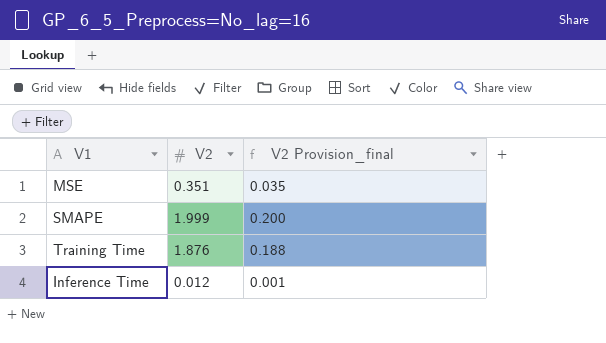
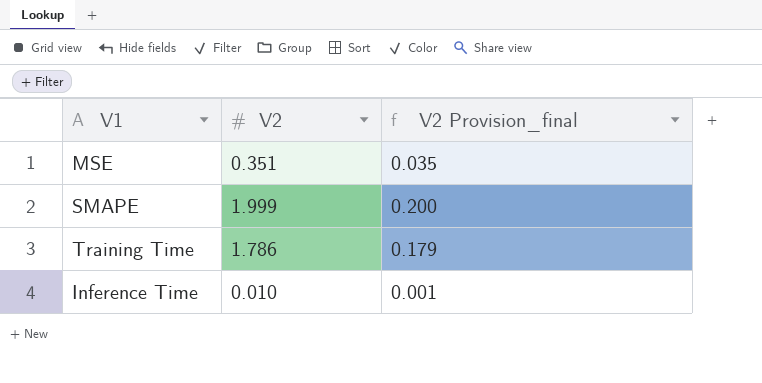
Training Time | V2: 1.876 -> 1.786
Training Time | V2 Provision_final: 0.188 -> 0.179
Inference Time | V2: 0.012 -> 0.010

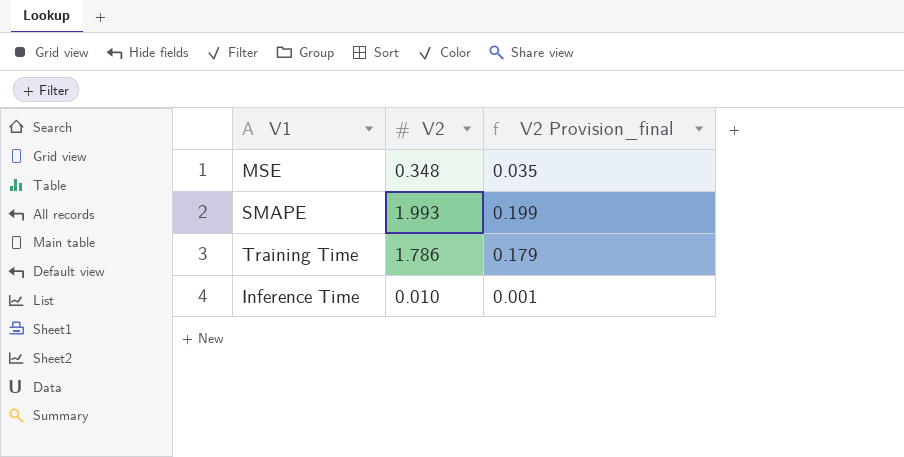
MSE | V2: 0.351 -> 0.348
SMAPE | V2: 1.999 -> 1.993
SMAPE | V2 Provision_final: 0.200 -> 0.199

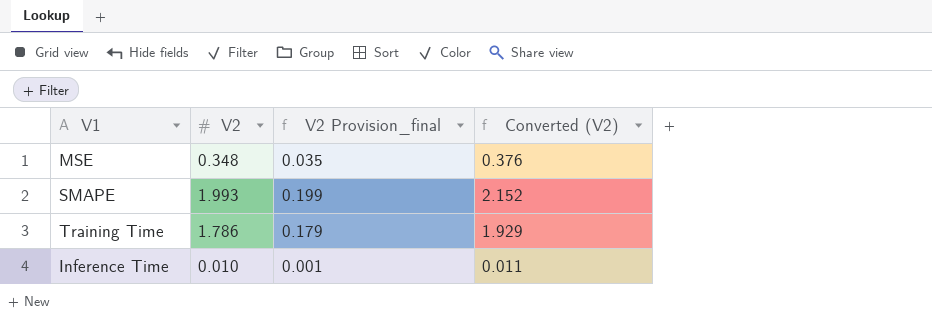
column Converted (V2) | formula: none -> [V2] * 1.08

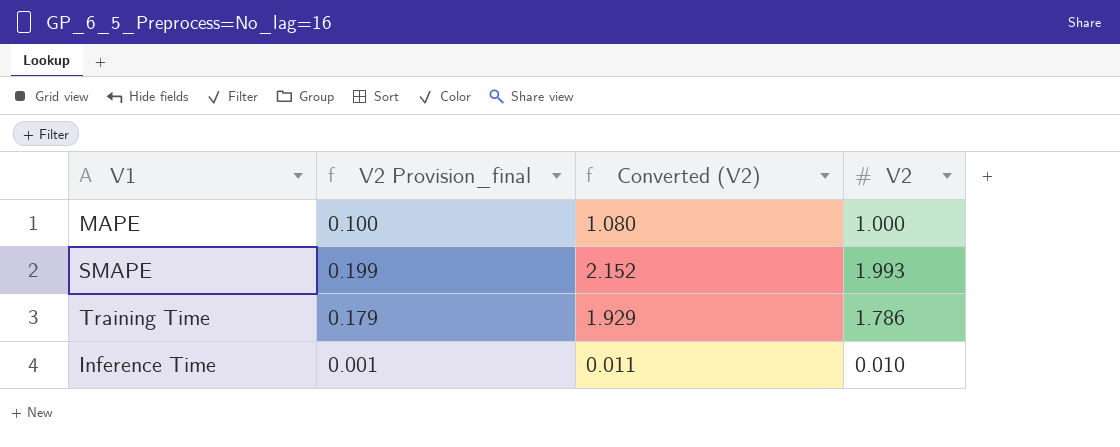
column V2 | position: 2 -> 4
row MSE: 0.348 | 0.035 | 0.376 -> none
row MAPE: none -> 0.100 | 1.080 | 1.000

